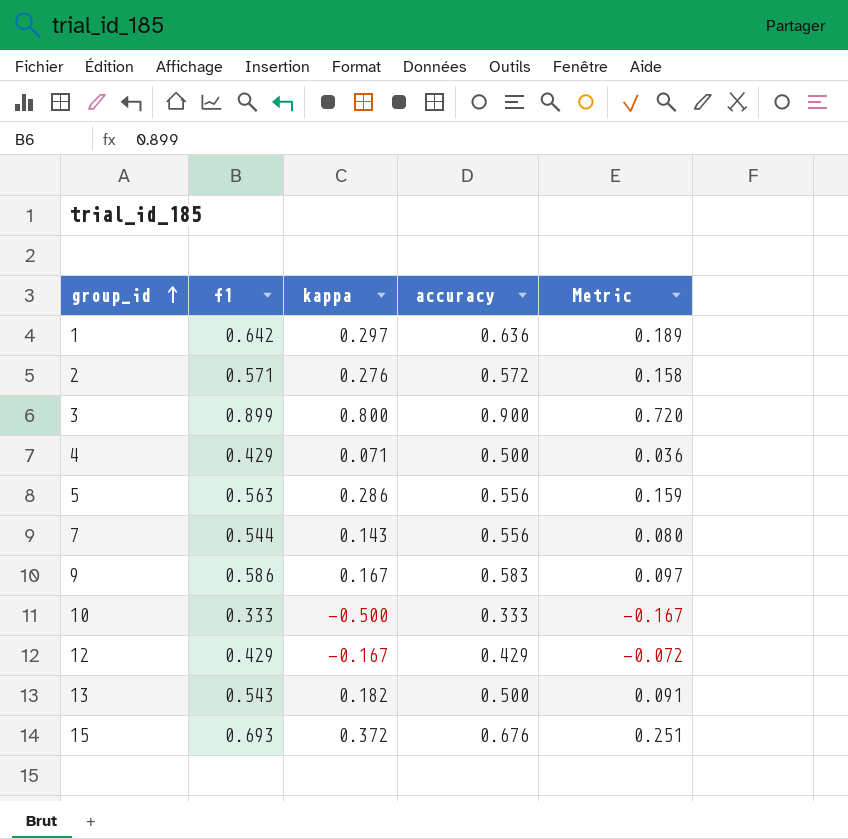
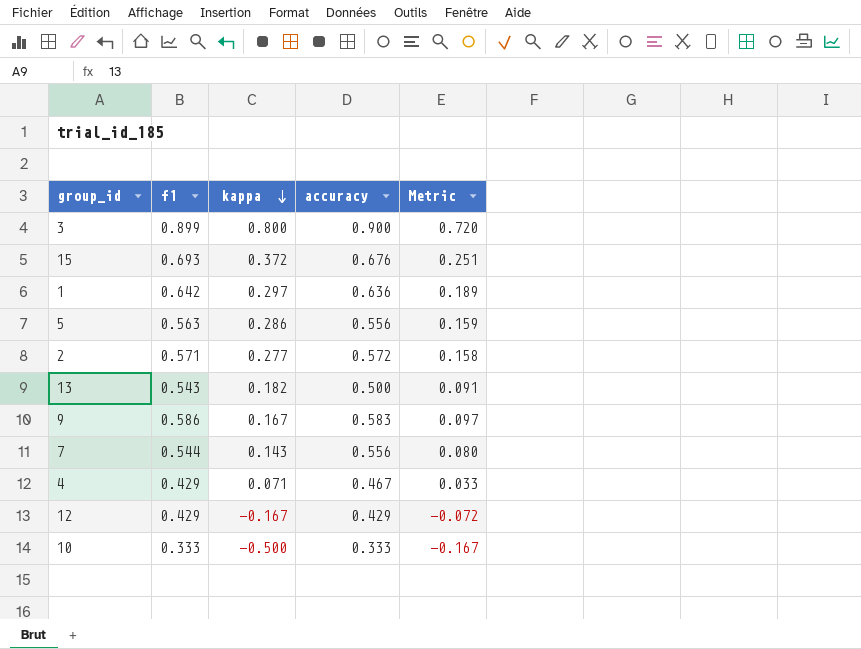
row order: group_id ascending -> kappa descending
2 | kappa: 0.276 -> 0.277
4 | accuracy: 0.500 -> 0.467
4 | Metric: 0.036 -> 0.033

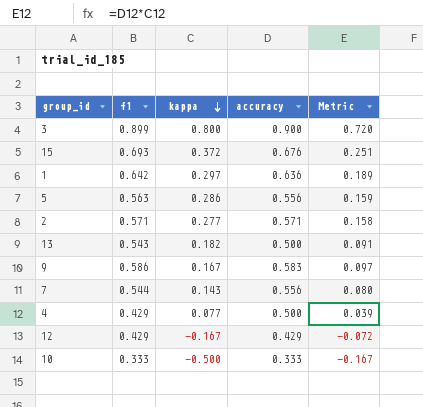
2 | accuracy: 0.572 -> 0.571
4 | kappa: 0.071 -> 0.077
4 | accuracy: 0.467 -> 0.500
4 | Metric: 0.033 -> 0.039

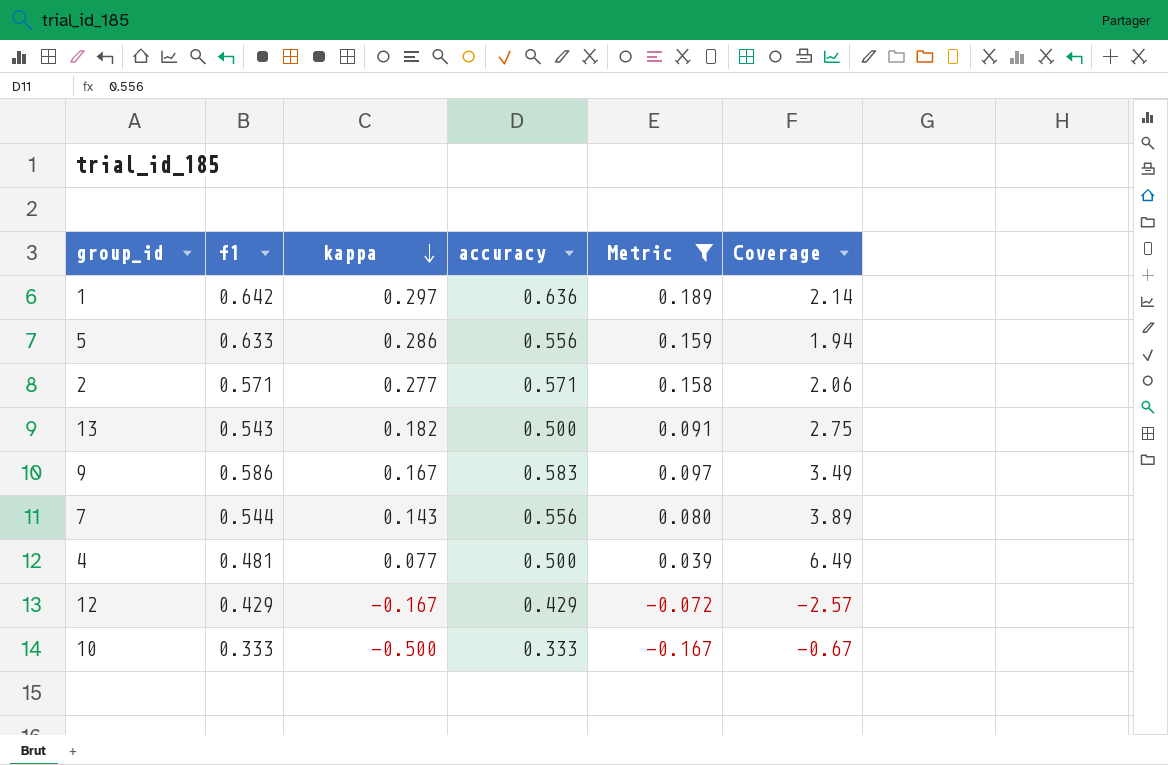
filter: none -> Metric <= 0.189
column Coverage | formula: none -> [accuracy] / [kappa]
5 | f1: 0.563 -> 0.633
4 | f1: 0.429 -> 0.481

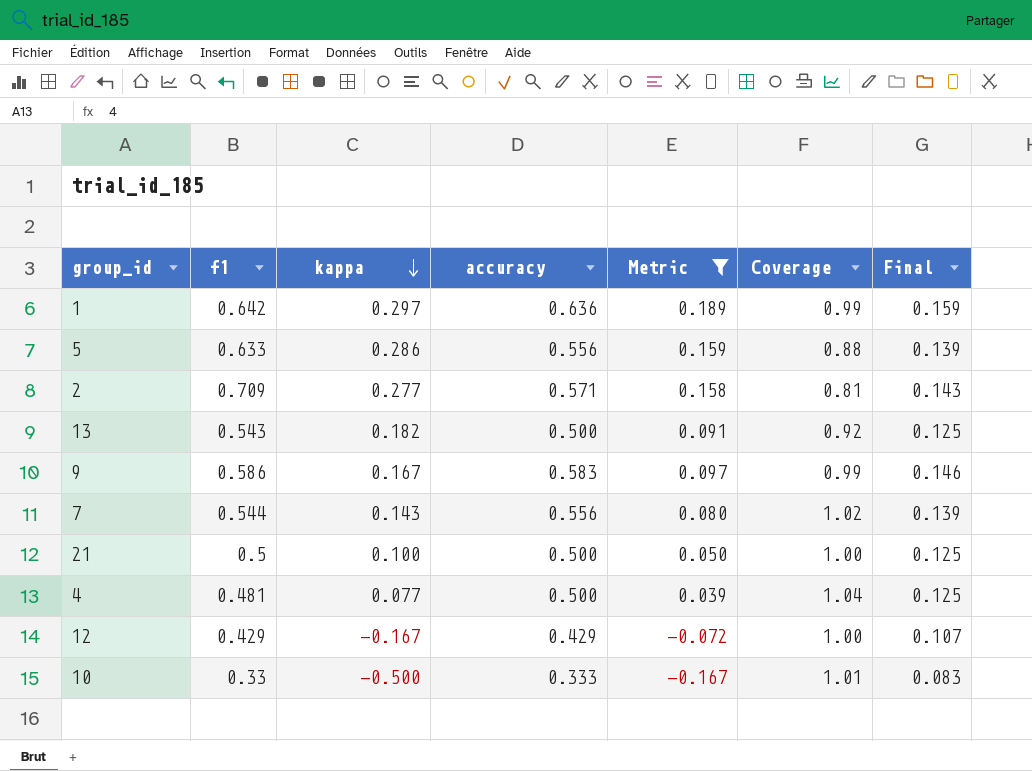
column Coverage | formula: [accuracy] / [kappa] -> [accuracy] / [f1]
column Final | formula: none -> [accuracy] * 0.25
2 | f1: 0.571 -> 0.709
row 21: none -> 0.5 | 0.100 | 0.500 | 0.050 | 1.00 | 0.125
10 | f1: 0.333 -> 0.33

